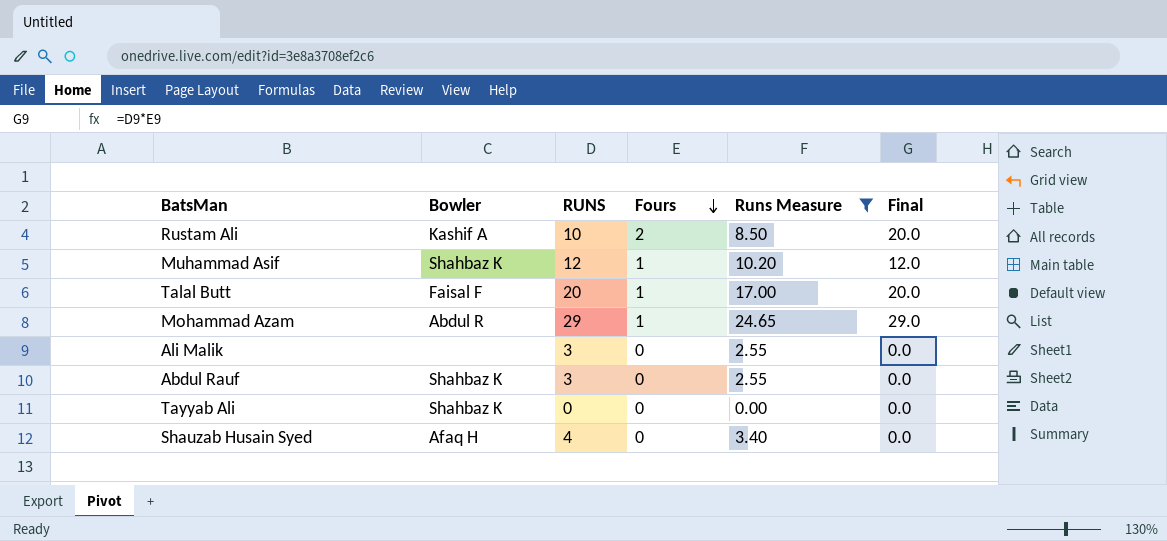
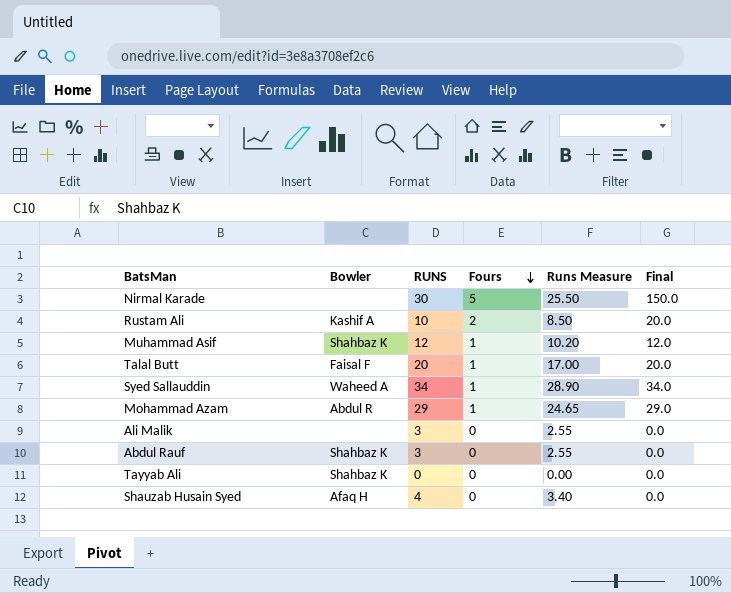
filter: Runs Measure <= 24.65 -> none

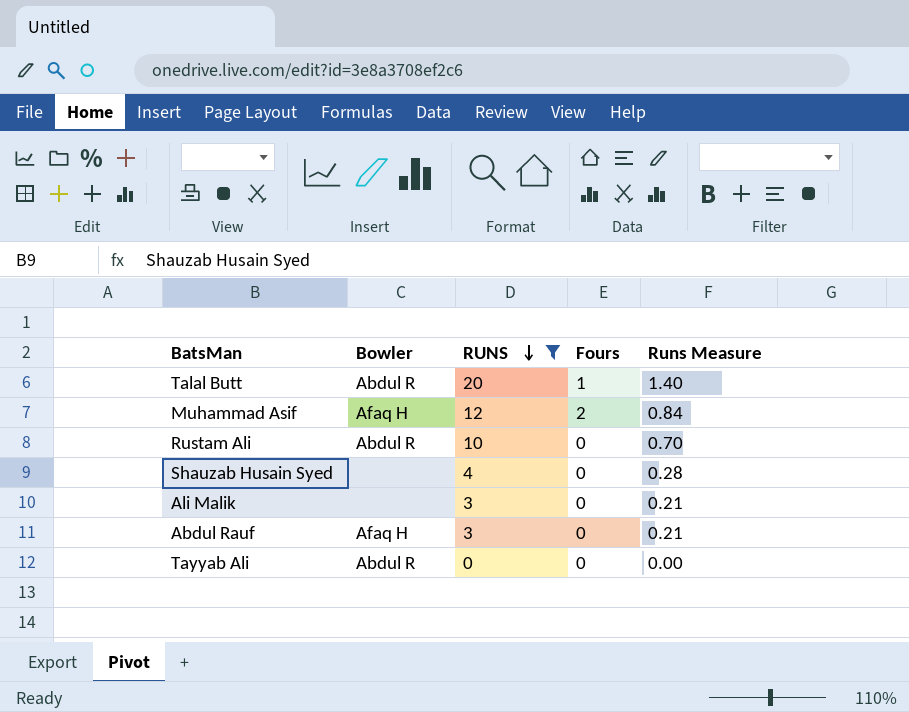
filter: none -> RUNS <= 20
row order: Fours descending -> RUNS descending
column Final | formula: [RUNS] * [Fours] -> none
column Runs Measure | formula: [RUNS] * 0.85 -> [RUNS] * 0.07
Talal Butt | Bowler: Faisal F -> Abdul R
Muhammad Asif | Bowler: Shahbaz K -> Afaq H
Muhammad Asif | Fours: 1 -> 2
Rustam Ali | Bowler: Kashif A -> Abdul R
Rustam Ali | Fours: 2 -> 0
Shauzab Husain Syed | Bowler: Afaq H -> none
Abdul Rauf | Bowler: Shahbaz K -> Afaq H
Tayyab Ali | Bowler: Shahbaz K -> Abdul R

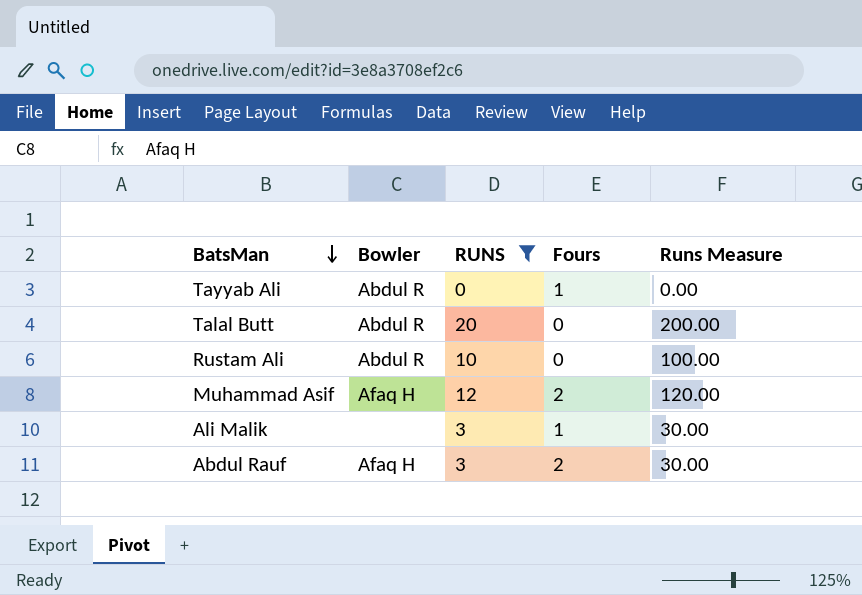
row order: RUNS descending -> BatsMan descending
column Runs Measure | formula: [RUNS] * 0.07 -> [RUNS] * 10
row Shauzab Husain Syed: none | 4 | 0 | 0.28 -> none
Tayyab Ali | Fours: 0 -> 1
Talal Butt | Fours: 1 -> 0
Ali Malik | Fours: 0 -> 1
Abdul Rauf | Fours: 0 -> 2

